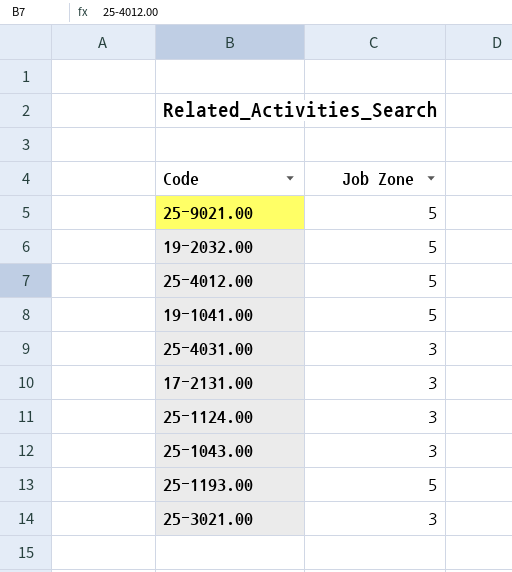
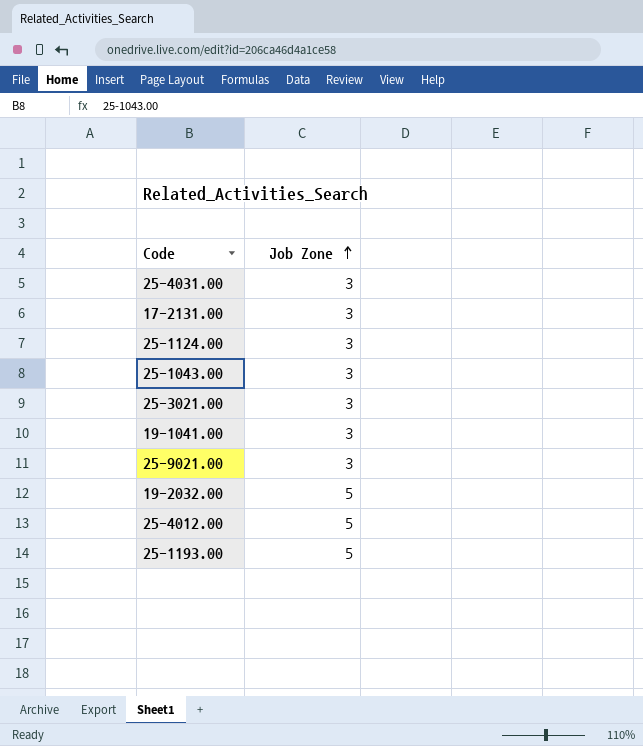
row order: none -> Job Zone ascending
19-1041.00 | Job Zone: 5 -> 3
25-9021.00 | Job Zone: 5 -> 3

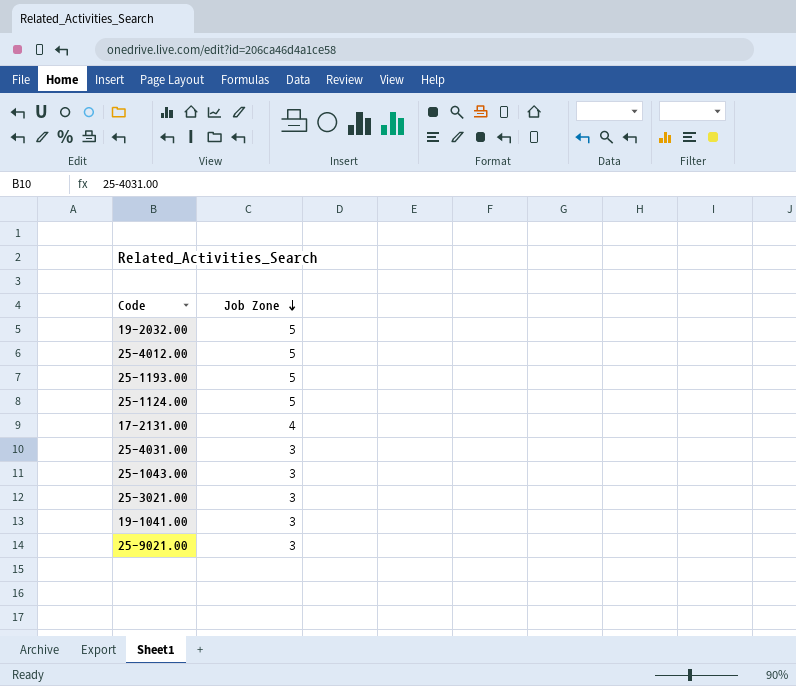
row order: Job Zone ascending -> Job Zone descending
25-1124.00 | Job Zone: 3 -> 5
17-2131.00 | Job Zone: 3 -> 4

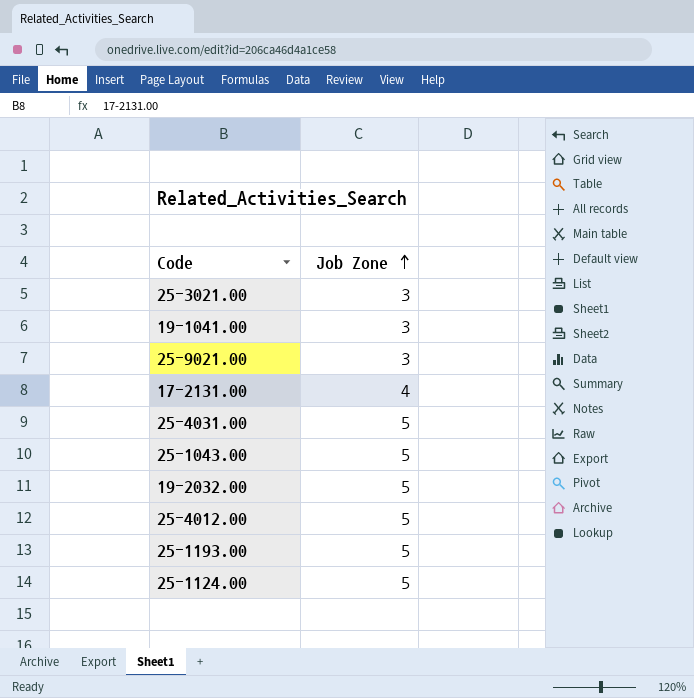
row order: Job Zone descending -> Job Zone ascending
25-4031.00 | Job Zone: 3 -> 5
25-1043.00 | Job Zone: 3 -> 5

